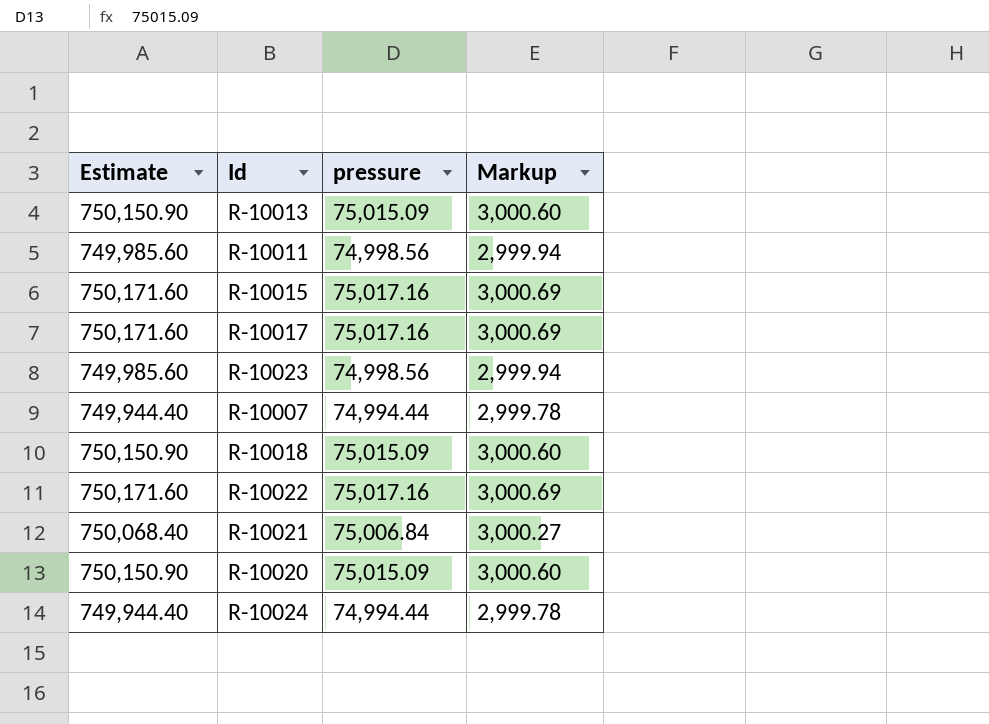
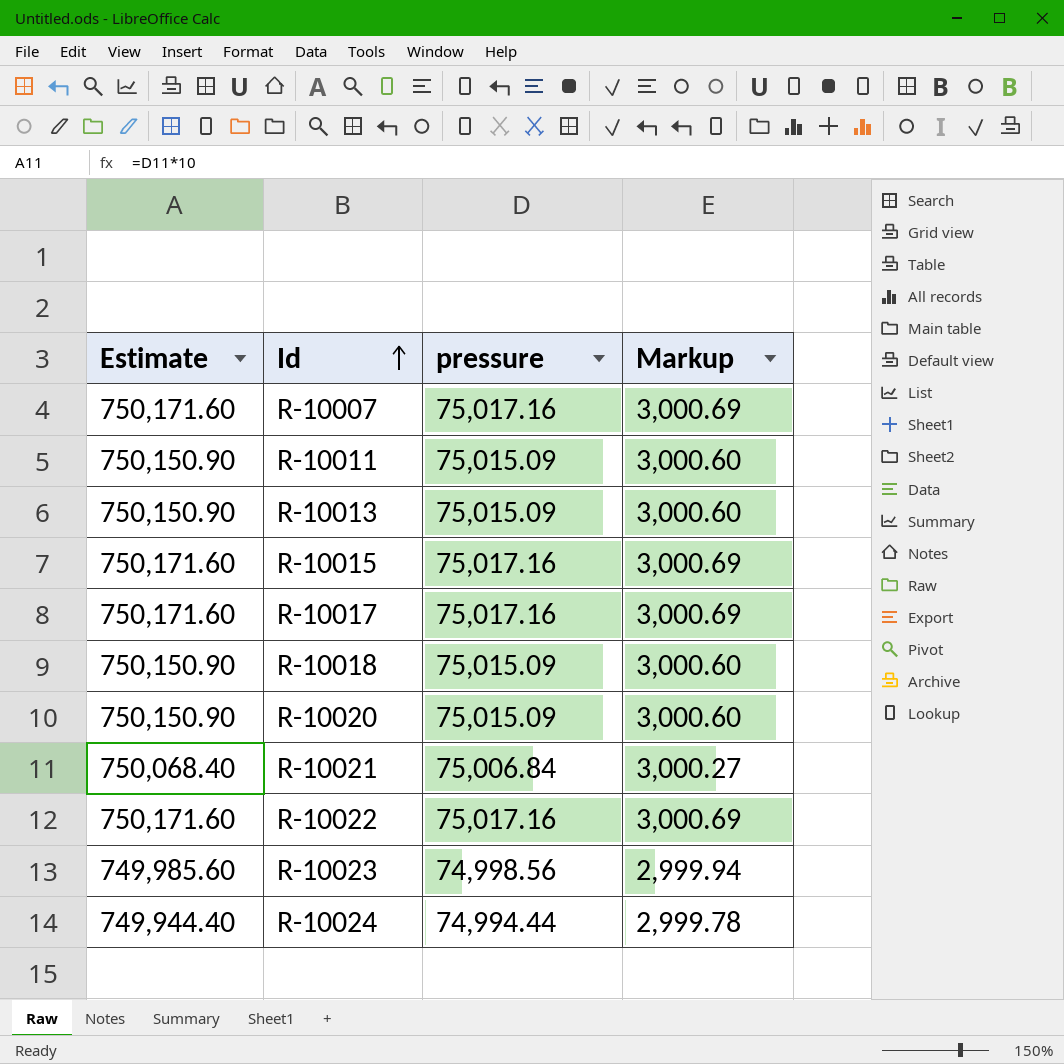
row order: none -> Id ascending
R-10007 | Estimate: 749,944.40 -> 750,171.60
R-10007 | pressure: 74,994.44 -> 75,017.16
R-10007 | Markup: 2,999.78 -> 3,000.69
R-10011 | Estimate: 749,985.60 -> 750,150.90
R-10011 | pressure: 74,998.56 -> 75,015.09
R-10011 | Markup: 2,999.94 -> 3,000.60

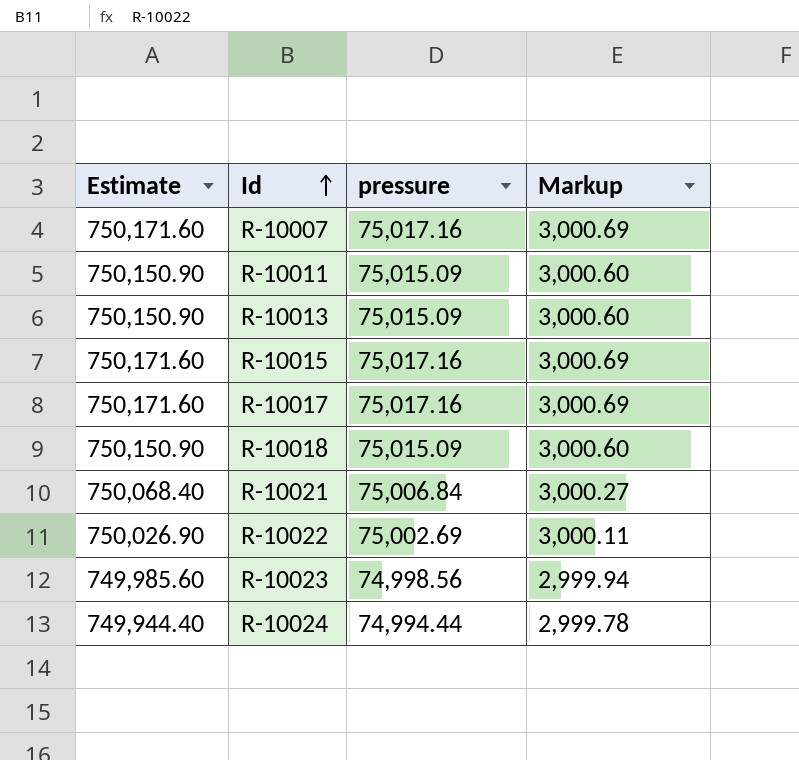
row R-10020: 750,150.90 | 75,015.09 | 3,000.60 -> none
R-10022 | Estimate: 750,171.60 -> 750,026.90
R-10022 | pressure: 75,017.16 -> 75,002.69
R-10022 | Markup: 3,000.69 -> 3,000.11

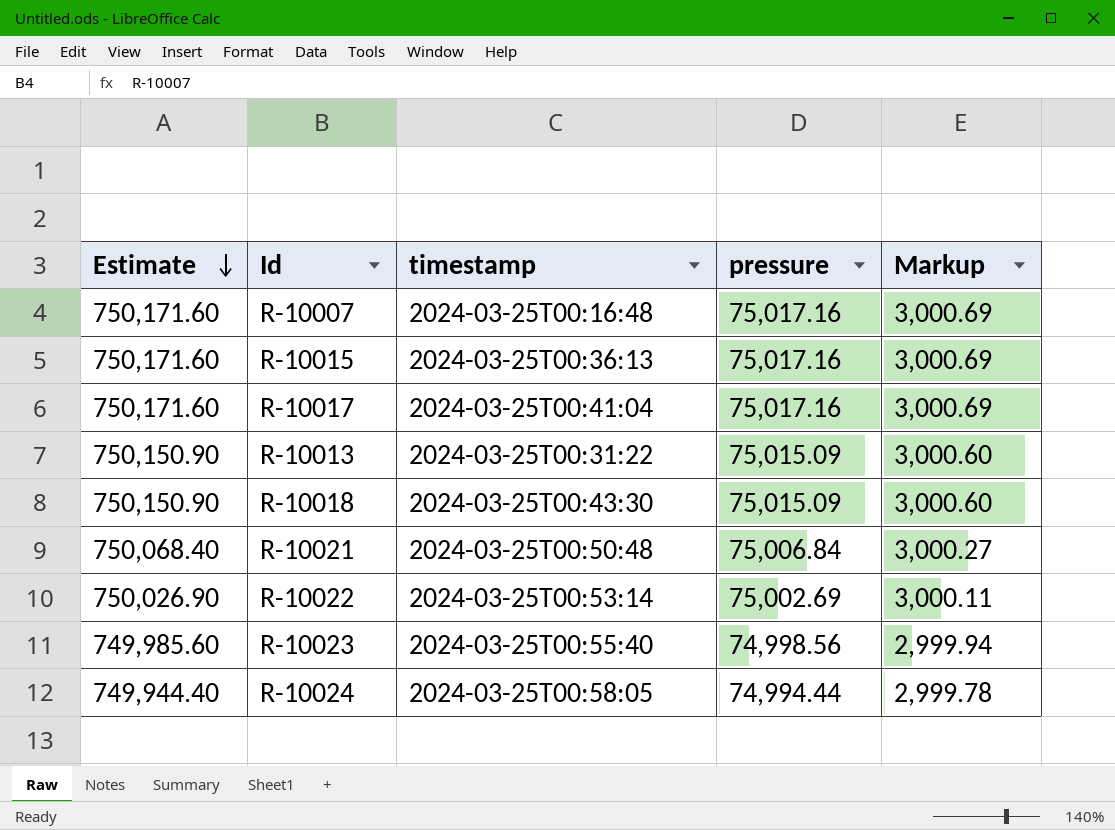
row order: Id ascending -> Estimate descending
column timestamp | position: none -> 3
row R-10011: 750,150.90 | 75,015.09 | 3,000.60 -> none

